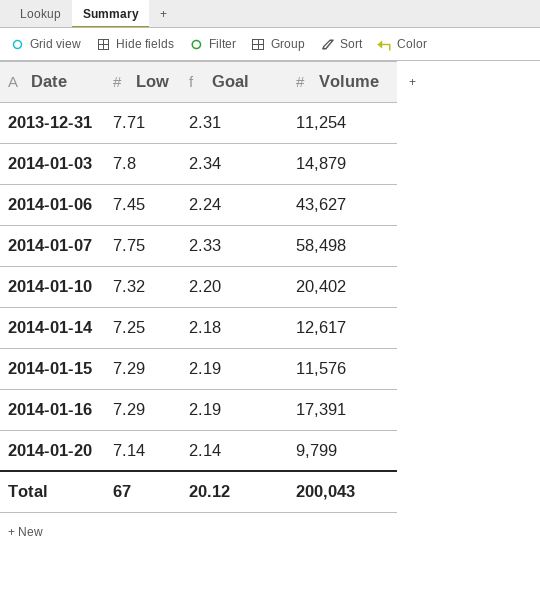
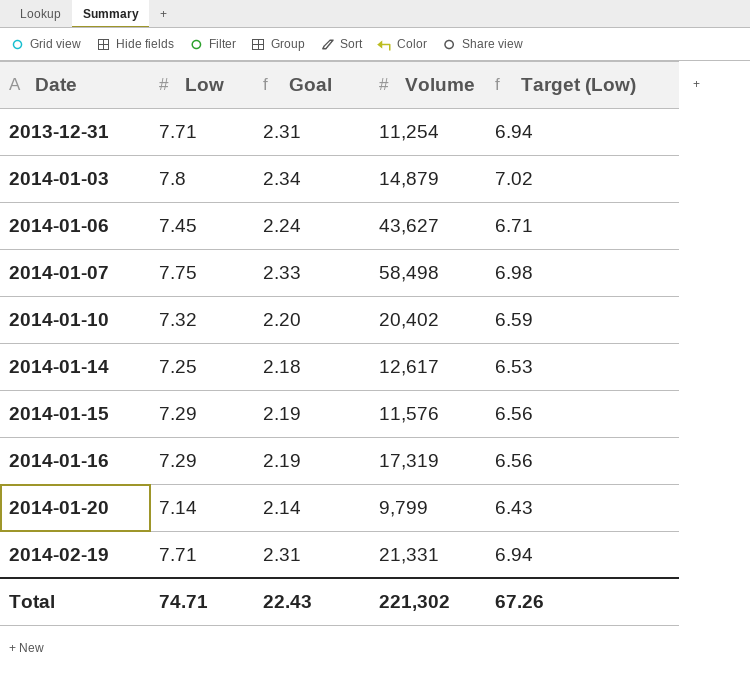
column Target (Low) | formula: none -> [Low] * 0.9
2014-01-16 | Volume: 17,391 -> 17,319
row 2014-02-19: none -> 7.71 | 2.31 | 21,331 | 6.94
Total | Low: 67 -> 74.71
Total | Goal: 20.12 -> 22.43
Total | Volume: 200,043 -> 221,302

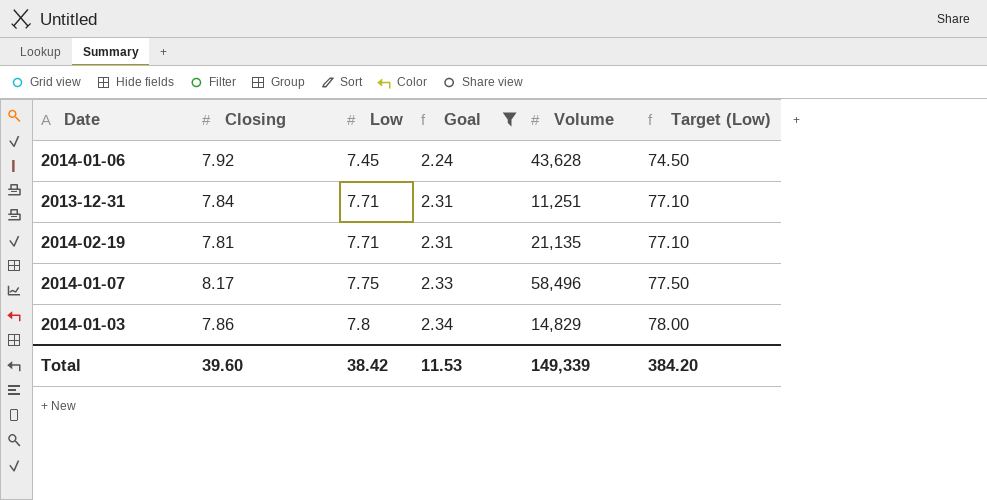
filter: none -> Goal >= 2.24
row order: Date ascending -> Low ascending
column Closing | position: none -> 2
column Target (Low) | formula: [Low] * 0.9 -> [Low] * 10
2014-01-06 | Volume: 43,627 -> 43,628
2013-12-31 | Volume: 11,254 -> 11,251
2014-02-19 | Volume: 21,331 -> 21,135
2014-01-07 | Volume: 58,498 -> 58,496
2014-01-03 | Volume: 14,879 -> 14,829
Total | Low: 74.71 -> 38.42
Total | Goal: 22.43 -> 11.53
Total | Volume: 221,302 -> 149,339
Total | Target (Low): 67.26 -> 384.20

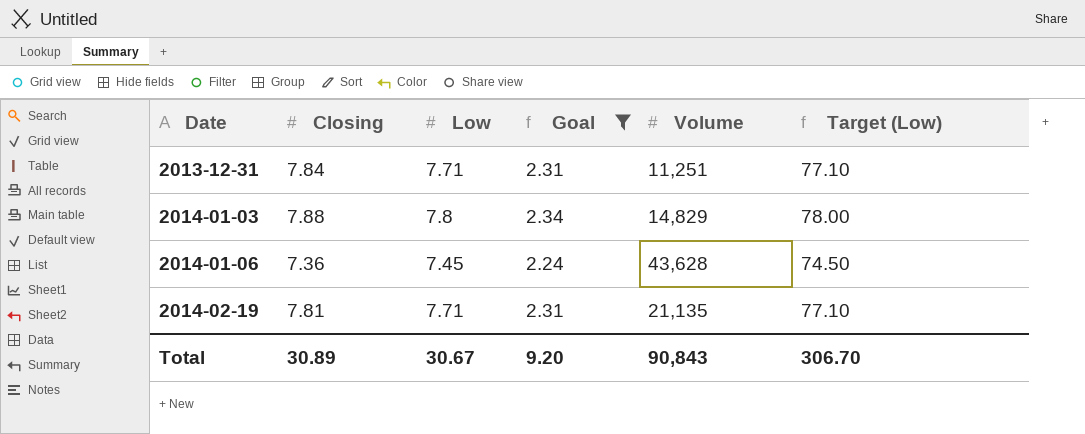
row order: Low ascending -> Date ascending
row 2014-01-07: 8.17 | 7.75 | 2.33 | 58,496 | 77.50 -> none
2014-01-03 | Closing: 7.86 -> 7.88
2014-01-06 | Closing: 7.92 -> 7.36
Total | Closing: 39.60 -> 30.89
Total | Low: 38.42 -> 30.67
Total | Goal: 11.53 -> 9.20
Total | Volume: 149,339 -> 90,843
Total | Target (Low): 384.20 -> 306.70

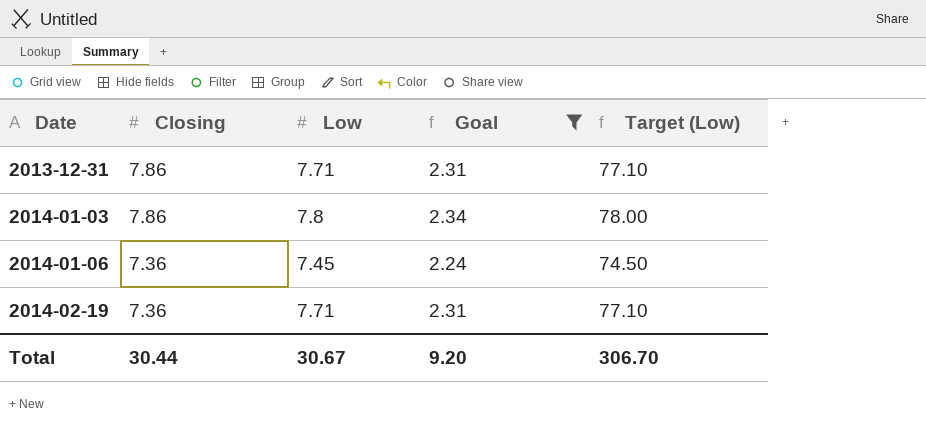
column Volume | position: 5 -> none
2013-12-31 | Closing: 7.84 -> 7.86
2014-01-03 | Closing: 7.88 -> 7.86
2014-02-19 | Closing: 7.81 -> 7.36
Total | Closing: 30.89 -> 30.44

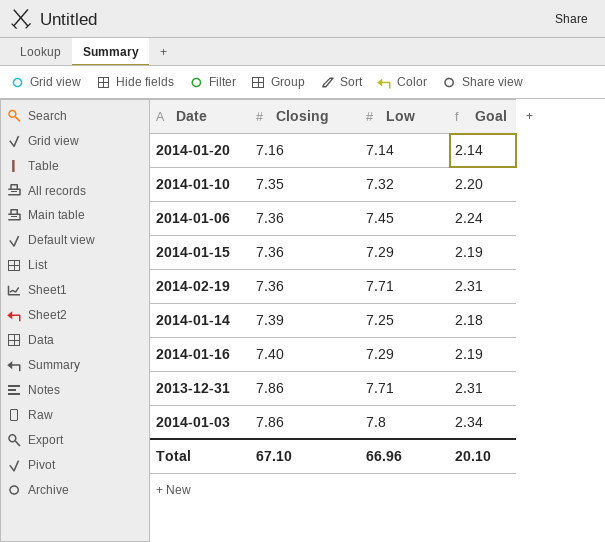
filter: Goal >= 2.24 -> none
row order: Date ascending -> Closing ascending
column Target (Low) | formula: [Low] * 10 -> none
Total | Closing: 30.44 -> 67.10
Total | Low: 30.67 -> 66.96
Total | Goal: 9.20 -> 20.10

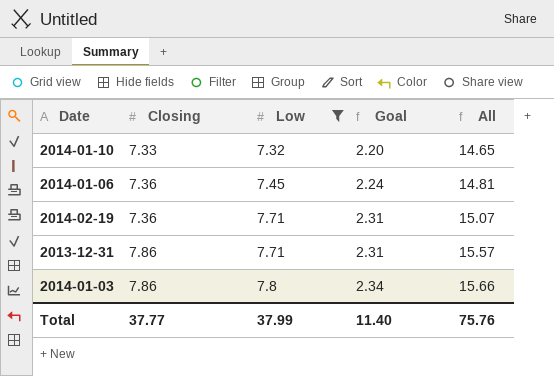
filter: none -> Low >= 7.32
column All | formula: none -> [Closing] + [Low]
2014-01-10 | Closing: 7.35 -> 7.33
Total | Closing: 67.10 -> 37.77
Total | Low: 66.96 -> 37.99
Total | Goal: 20.10 -> 11.40

